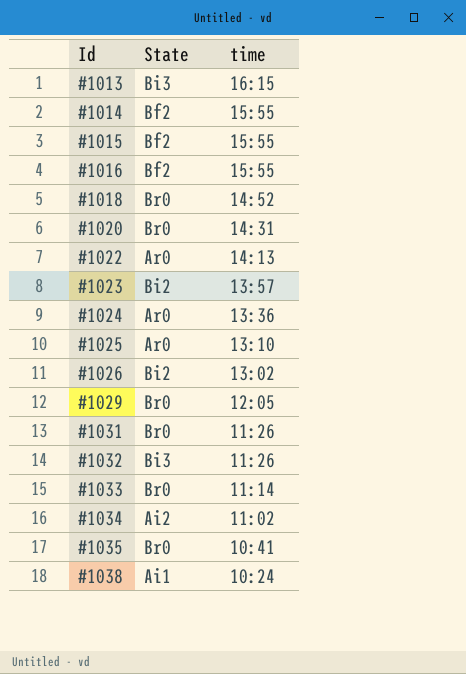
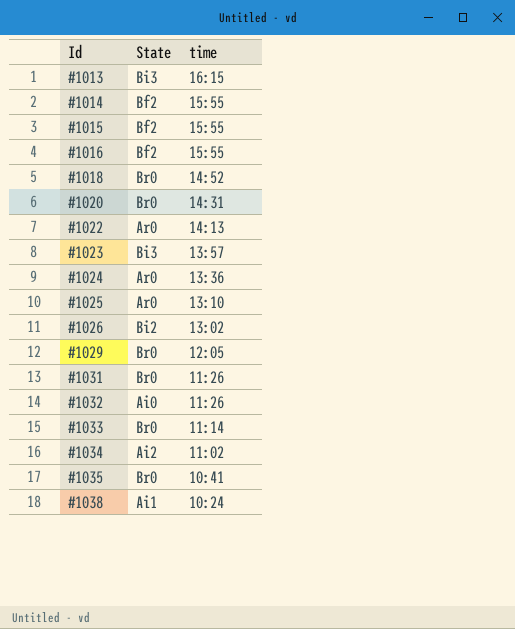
#1023 | State: Bi2 -> Bi3
#1032 | State: Bi3 -> Ai0

